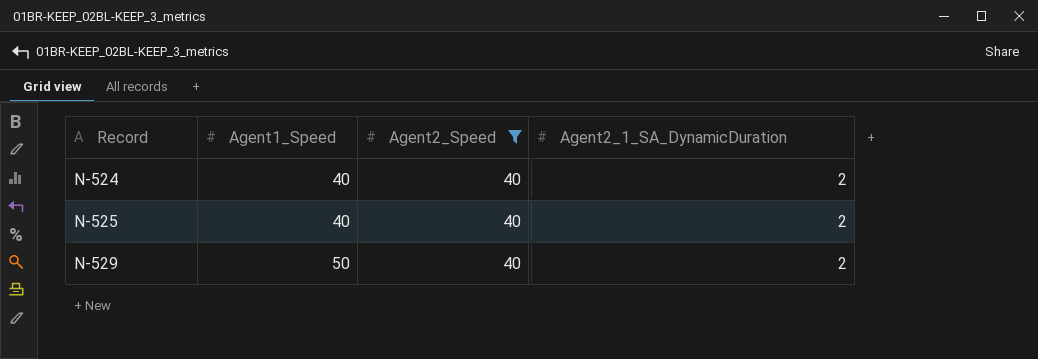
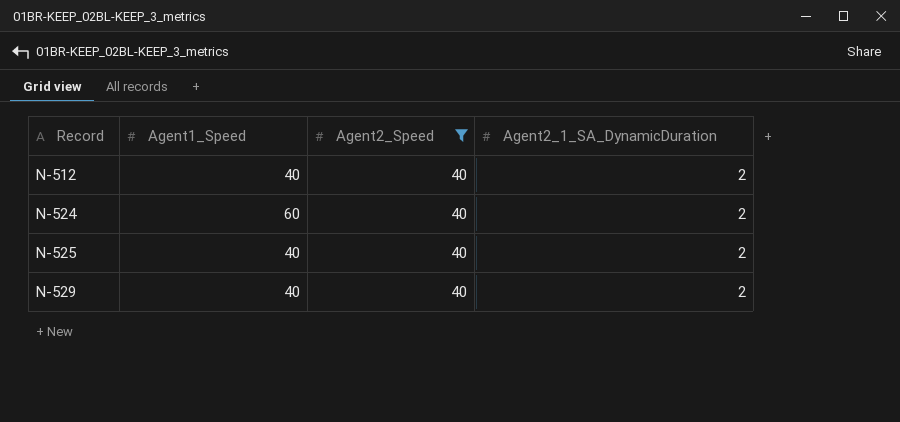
row N-512: none -> 40 | 40 | 2
N-524 | Agent1_Speed: 40 -> 60
N-529 | Agent1_Speed: 50 -> 40

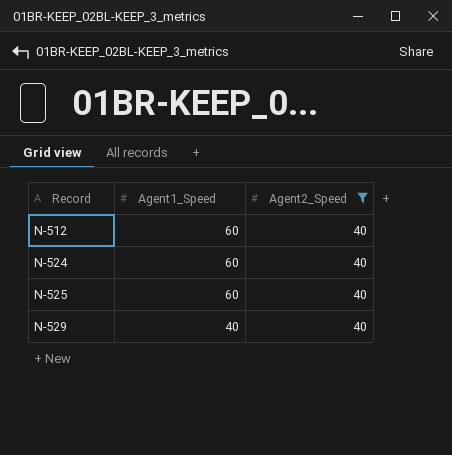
column Agent2_1_SA_DynamicDuration | position: 4 -> none
N-512 | Agent1_Speed: 40 -> 60
N-525 | Agent1_Speed: 40 -> 60

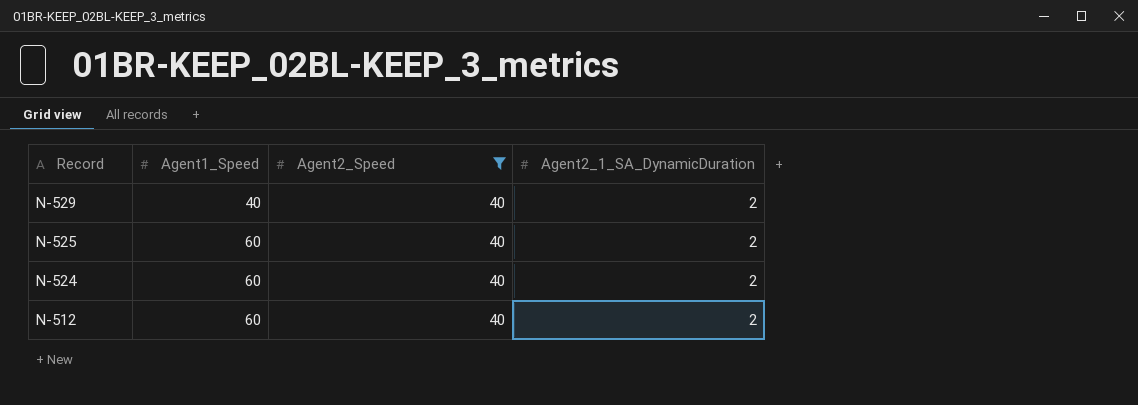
row order: Record ascending -> Record descending
column Agent2_1_SA_DynamicDuration | position: none -> 4

